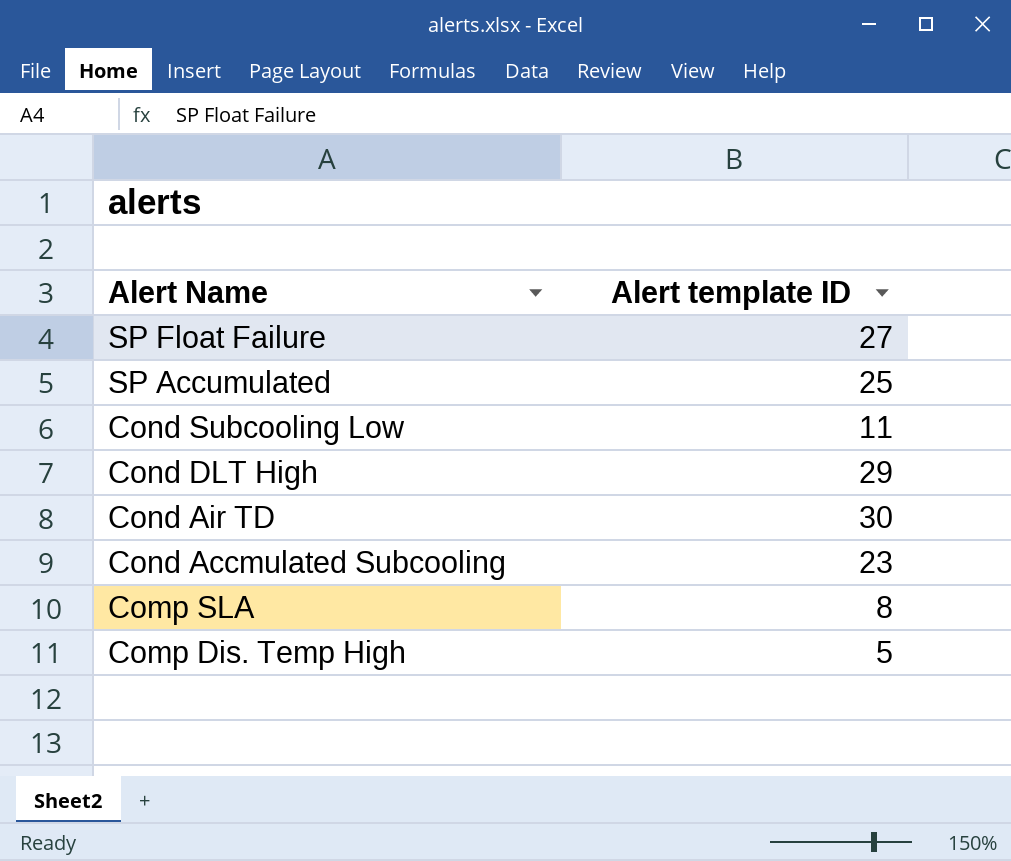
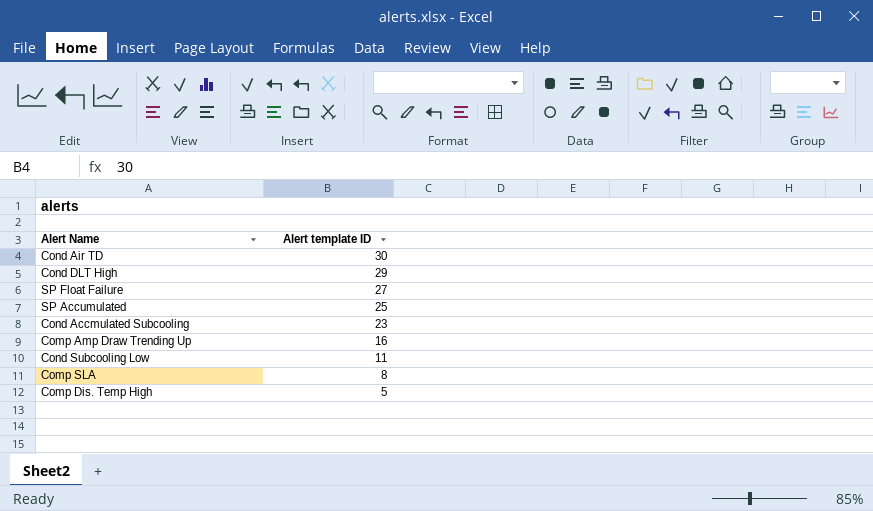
row order: Alert Name descending -> Alert template ID descending
row Comp Amp Draw Trending Up: none -> 16

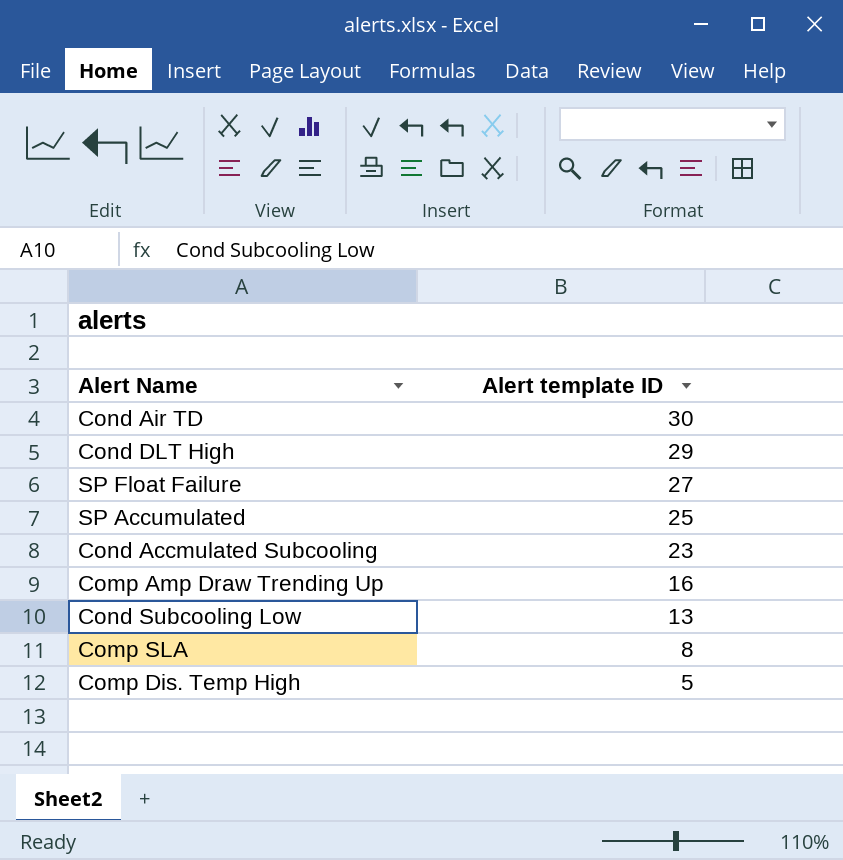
Cond Subcooling Low | Alert template ID: 11 -> 13

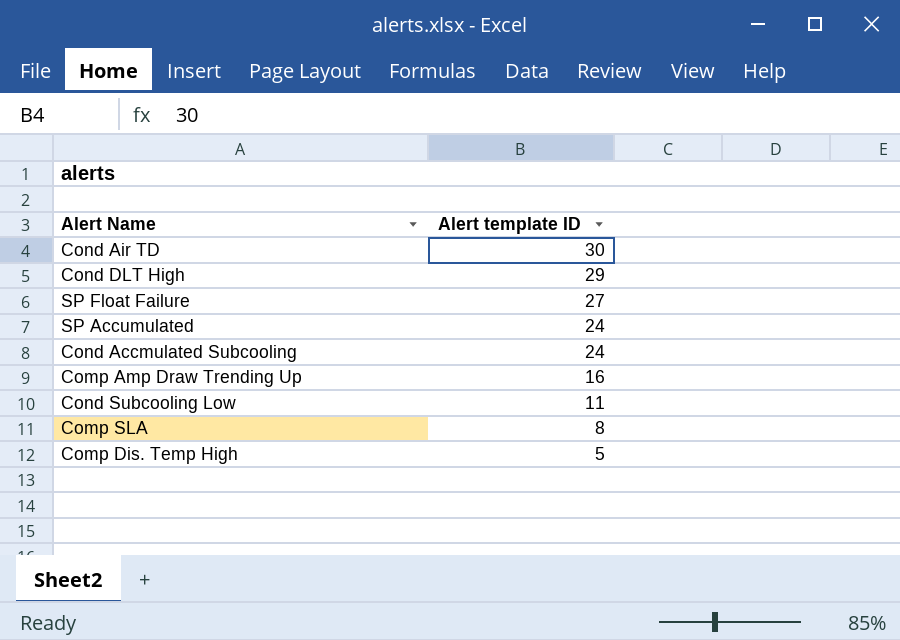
SP Accumulated | Alert template ID: 25 -> 24
Cond Accmulated Subcooling | Alert template ID: 23 -> 24
Cond Subcooling Low | Alert template ID: 13 -> 11

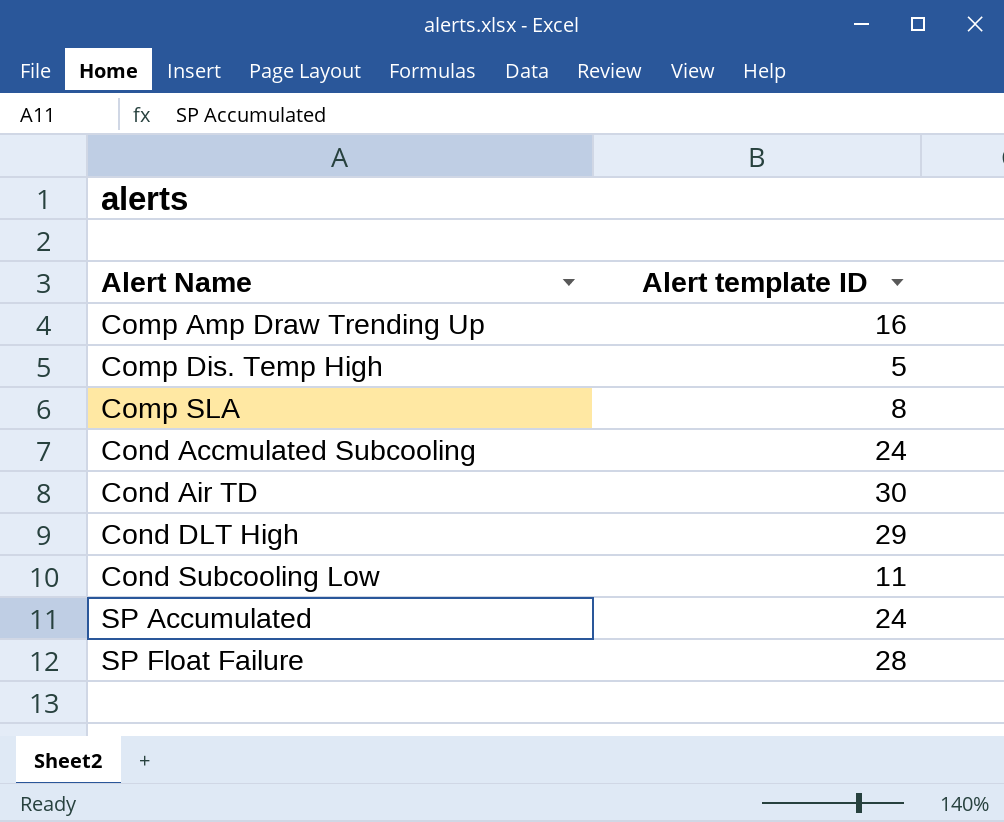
row order: Alert template ID descending -> Alert Name ascending
SP Float Failure | Alert template ID: 27 -> 28

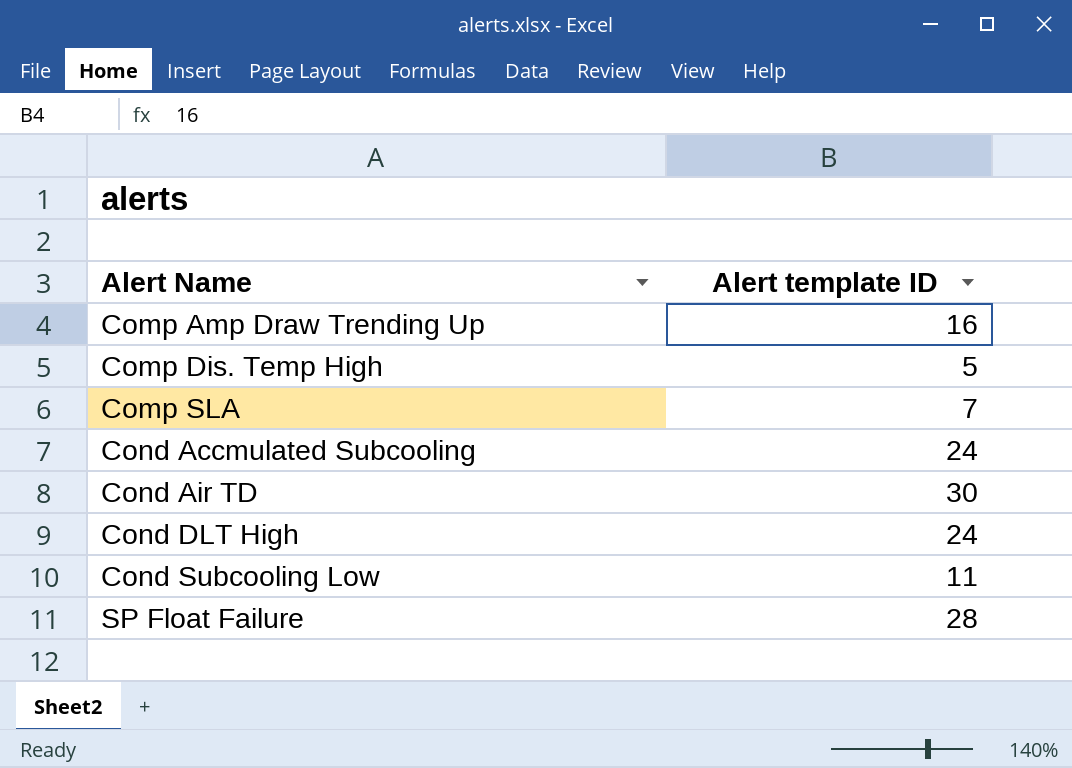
row SP Accumulated: 24 -> none
Comp SLA | Alert template ID: 8 -> 7
Cond DLT High | Alert template ID: 29 -> 24

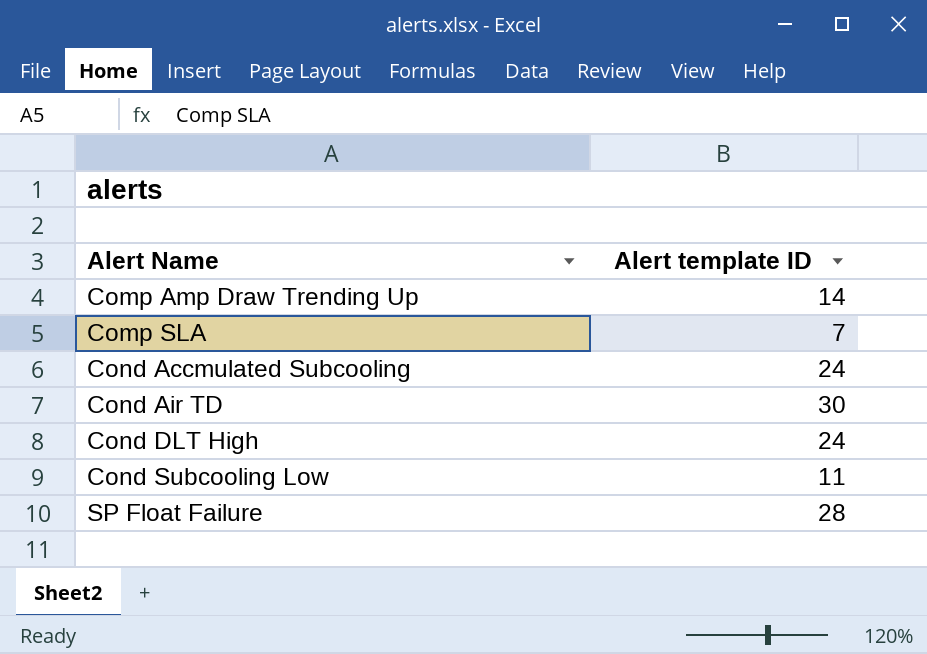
row Comp Dis. Temp High: 5 -> none
Comp Amp Draw Trending Up | Alert template ID: 16 -> 14

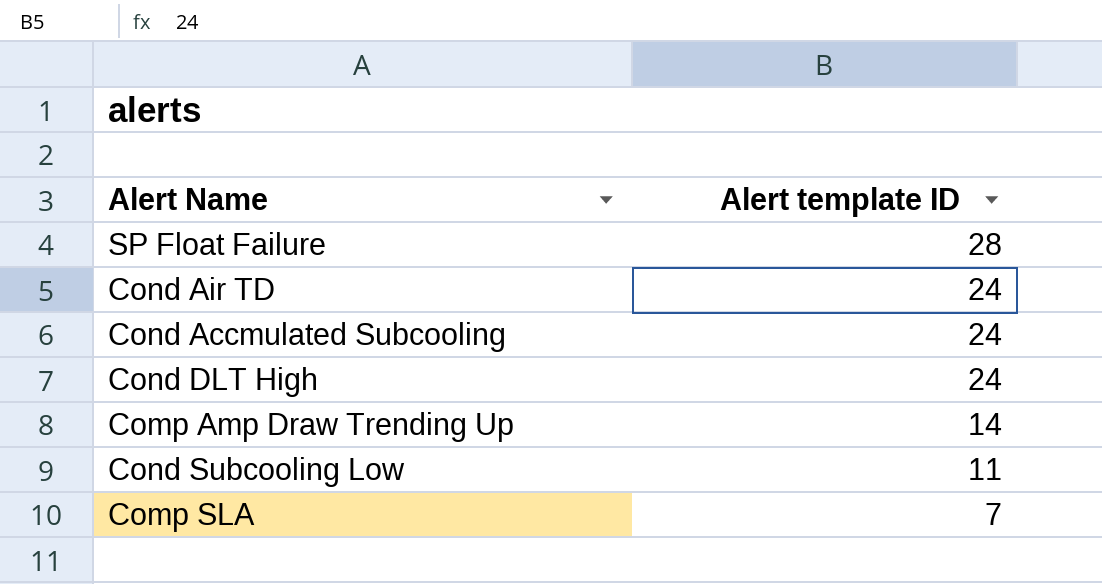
row order: Alert Name ascending -> Alert template ID descending
Cond Air TD | Alert template ID: 30 -> 24

